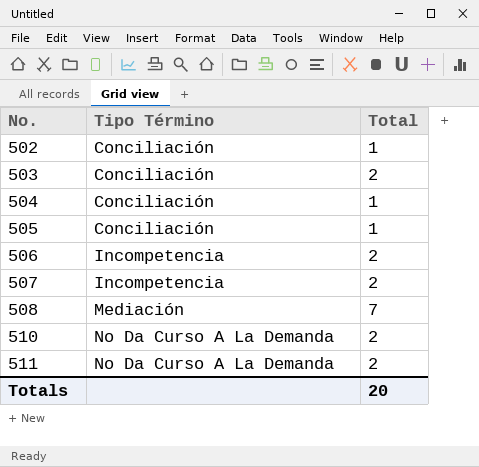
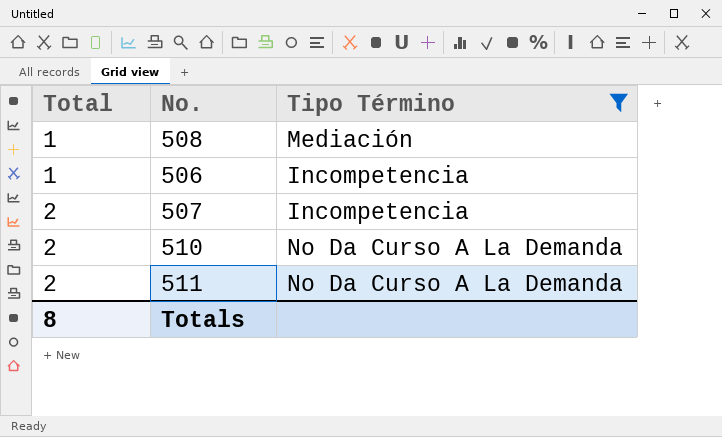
filter: none -> Tipo Término != Conciliación
row order: No. ascending -> Total ascending
column Total | position: 3 -> 1
508 | Total: 7 -> 1
506 | Total: 2 -> 1
Totals | Total: 20 -> 8

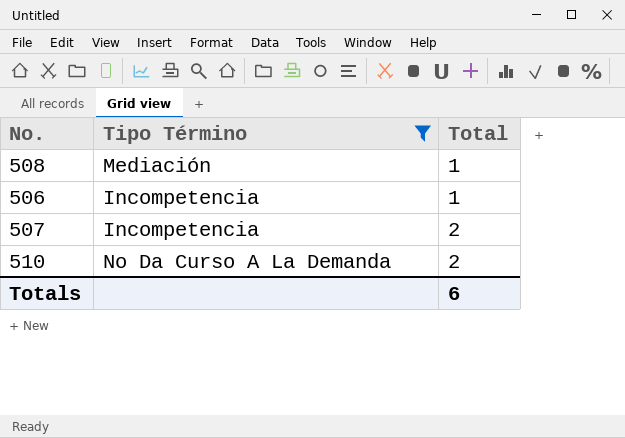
column Total | position: 1 -> 3
row 511: 2 | No Da Curso A La Demanda -> none
Totals | Total: 8 -> 6

